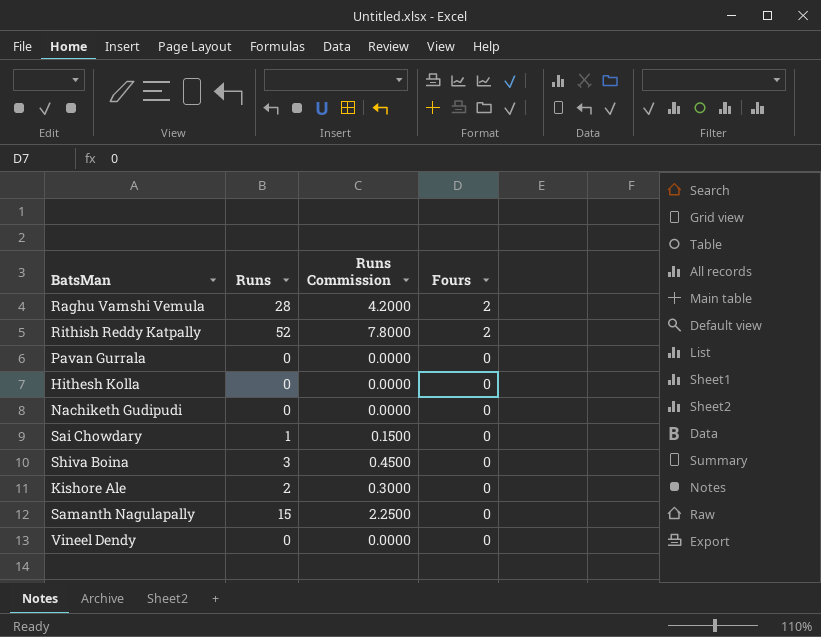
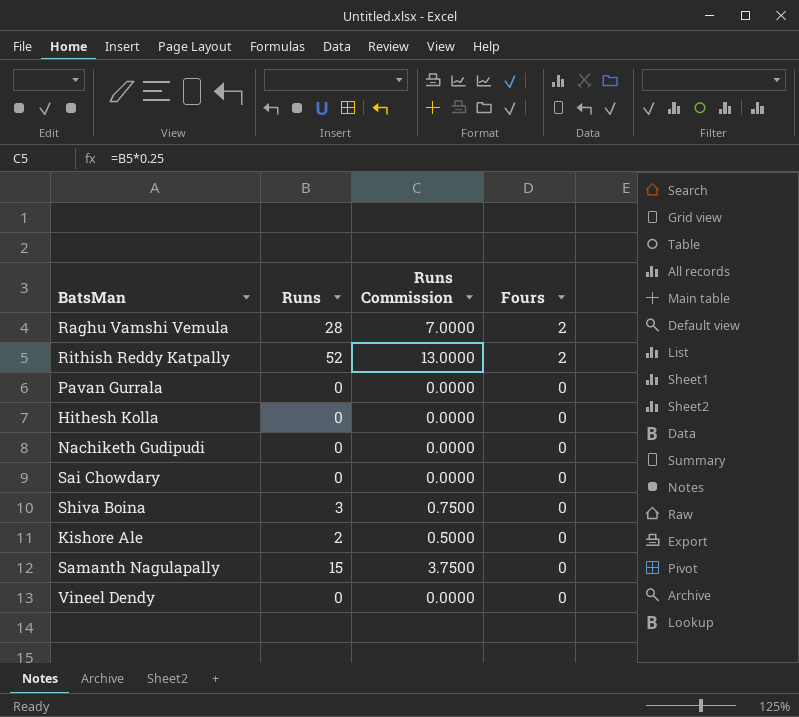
column Runs Commission | formula: [Runs] * 0.15 -> [Runs] * 0.25
Sai Chowdary | Runs: 1 -> 0

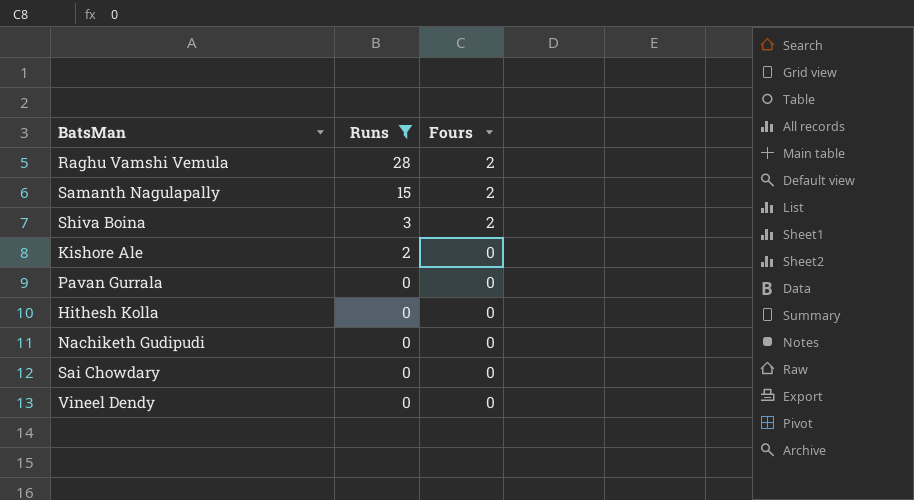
filter: none -> Runs != 52
row order: Fours descending -> Runs descending
column Runs Commission | formula: [Runs] * 0.25 -> none
Samanth Nagulapally | Fours: 0 -> 2
Shiva Boina | Fours: 0 -> 2

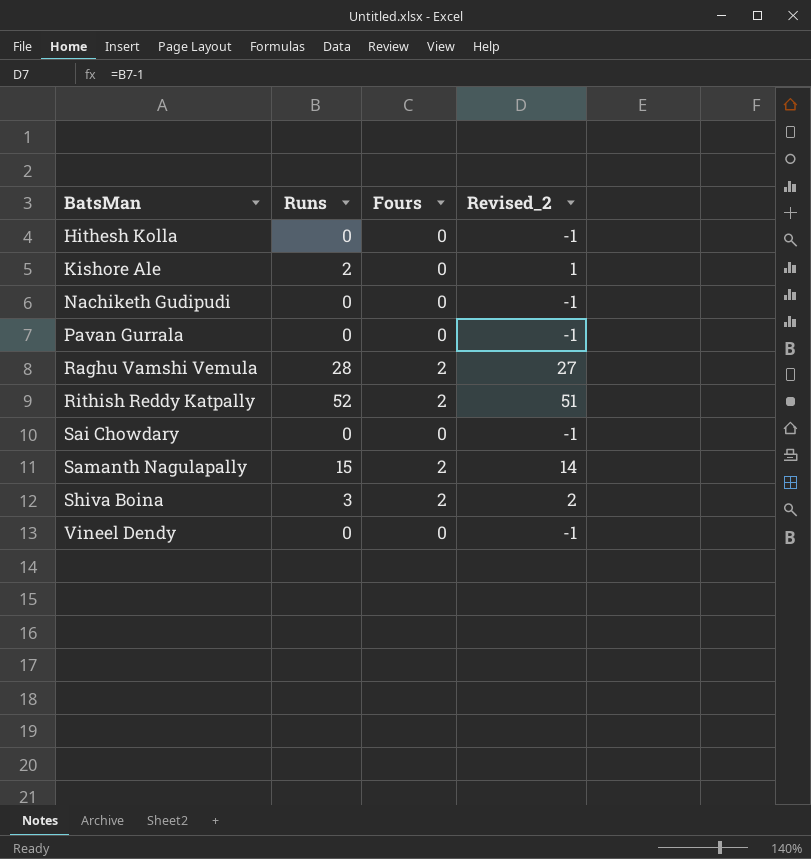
filter: Runs != 52 -> none
row order: Runs descending -> BatsMan ascending
column Revised_2 | formula: none -> [Runs] - 1

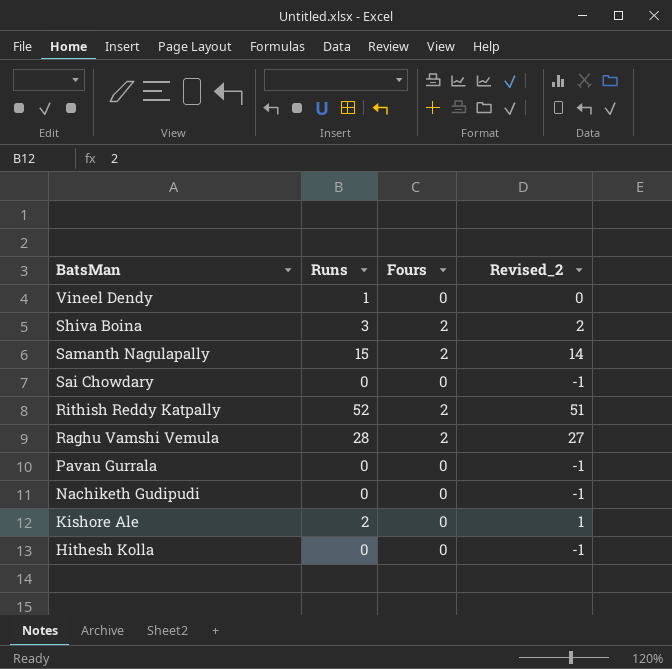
row order: BatsMan ascending -> BatsMan descending
Vineel Dendy | Runs: 0 -> 1
Vineel Dendy | Revised_2: -1 -> 0

